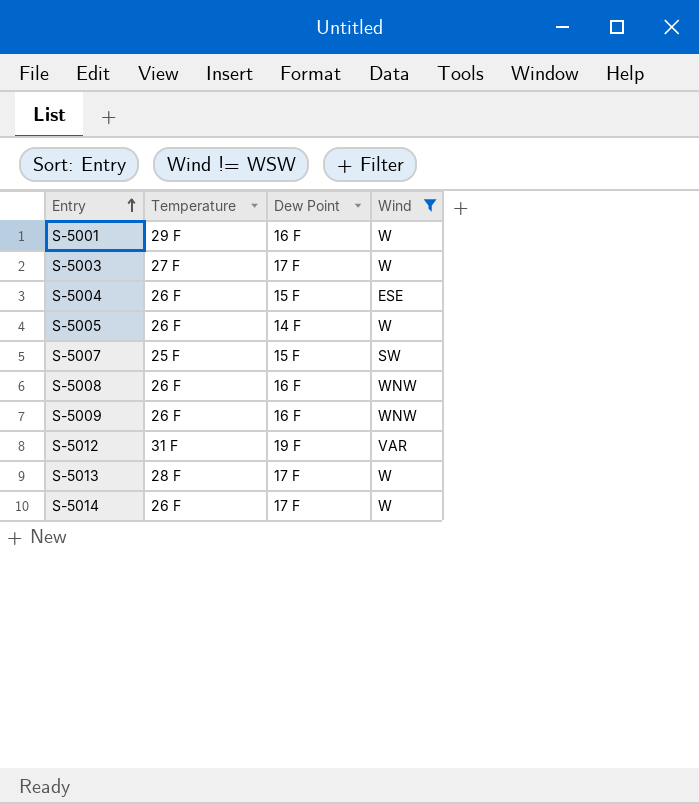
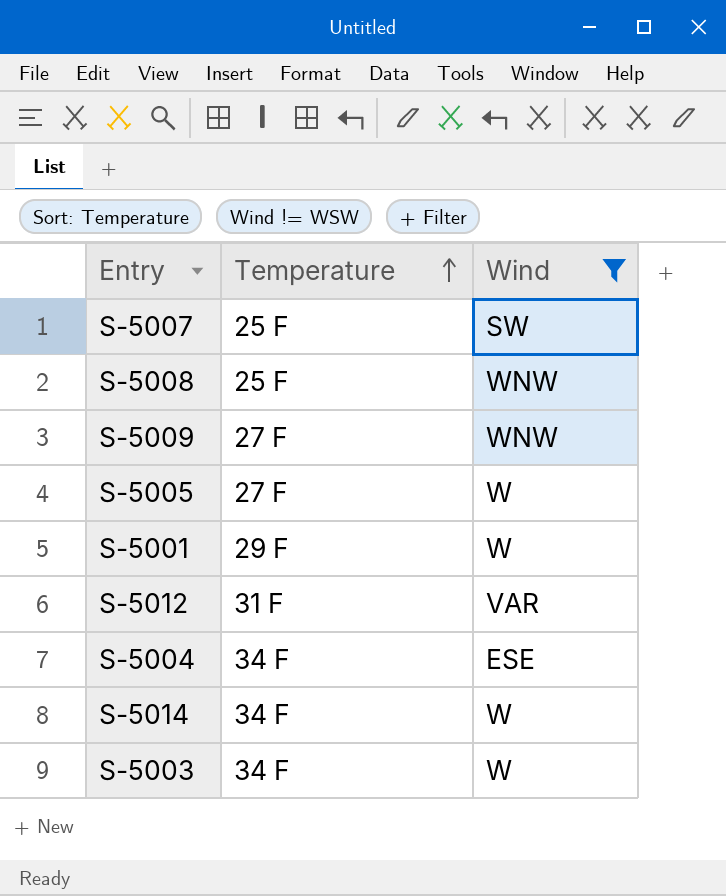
row order: Entry ascending -> Temperature ascending
column Dew Point | position: 3 -> none
row S-5013: 28 F | 17 F | W -> none
S-5008 | Temperature: 26 F -> 25 F
S-5009 | Temperature: 26 F -> 27 F
S-5005 | Temperature: 26 F -> 27 F
S-5004 | Temperature: 26 F -> 34 F
S-5014 | Temperature: 26 F -> 34 F
S-5003 | Temperature: 27 F -> 34 F

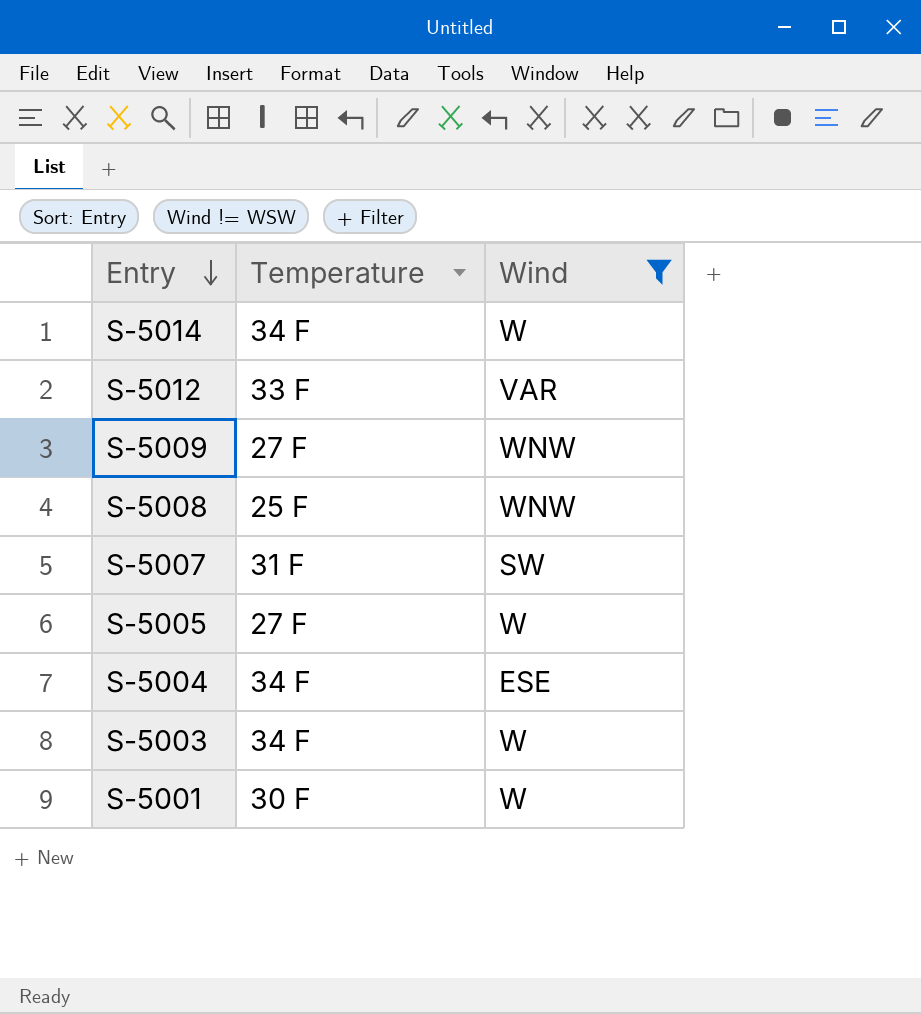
row order: Temperature ascending -> Entry descending
S-5012 | Temperature: 31 F -> 33 F
S-5007 | Temperature: 25 F -> 31 F
S-5001 | Temperature: 29 F -> 30 F

